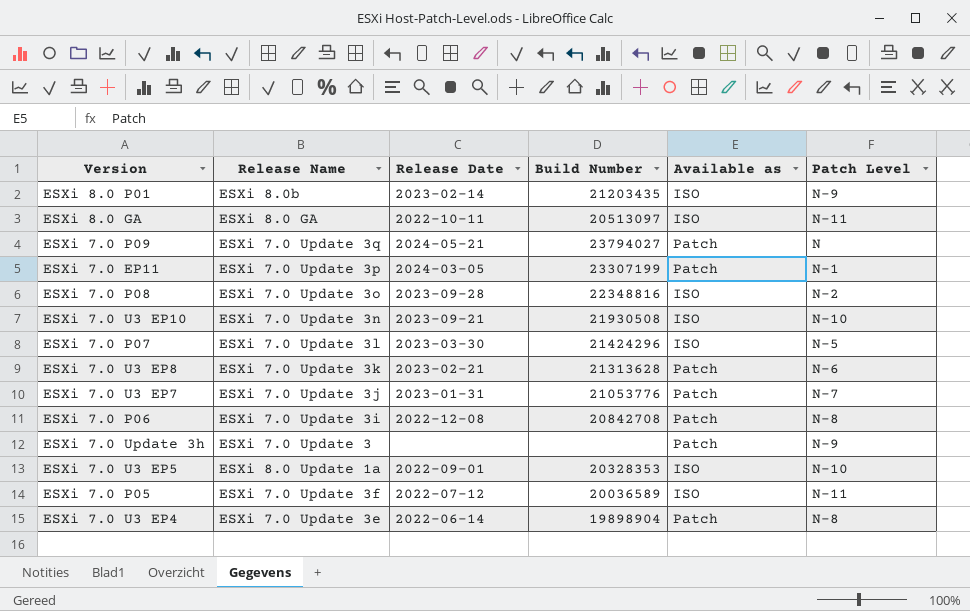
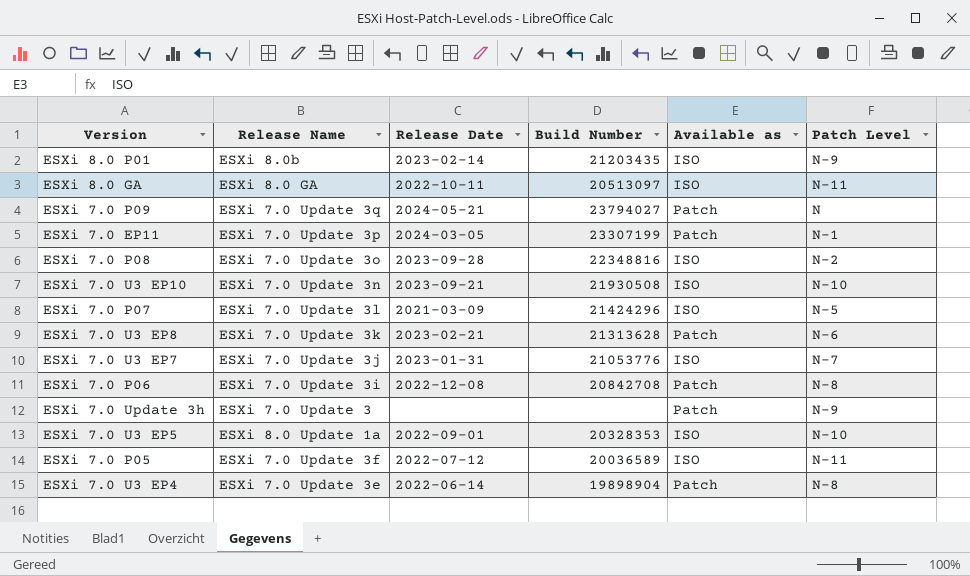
ESXi 7.0 P07 | Release Date: 2023-03-30 -> 2021-03-09
ESXi 7.0 U3 EP7 | Available as: Patch -> ISO

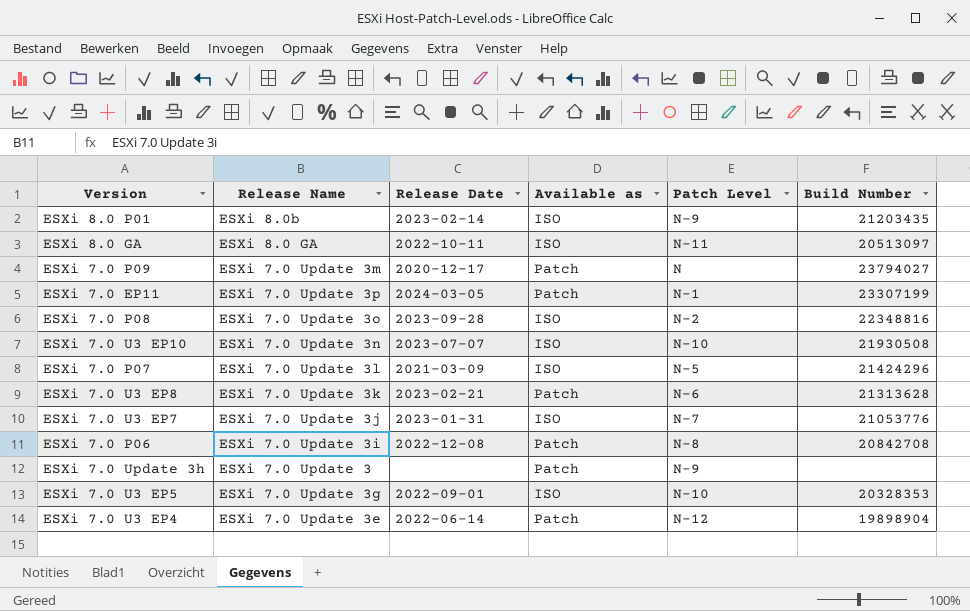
column Build Number | position: 4 -> 6
row ESXi 7.0 P05: ESXi 7.0 Update 3f | 2022-07-12 | 20036589 | ISO | N-11 -> none
ESXi 7.0 P09 | Release Name: ESXi 7.0 Update 3q -> ESXi 7.0 Update 3m
ESXi 7.0 P09 | Release Date: 2024-05-21 -> 2020-12-17
ESXi 7.0 U3 EP10 | Release Date: 2023-09-21 -> 2023-07-07
ESXi 7.0 U3 EP5 | Release Name: ESXi 8.0 Update 1a -> ESXi 7.0 Update 3g
ESXi 7.0 U3 EP4 | Patch Level: N-8 -> N-12

